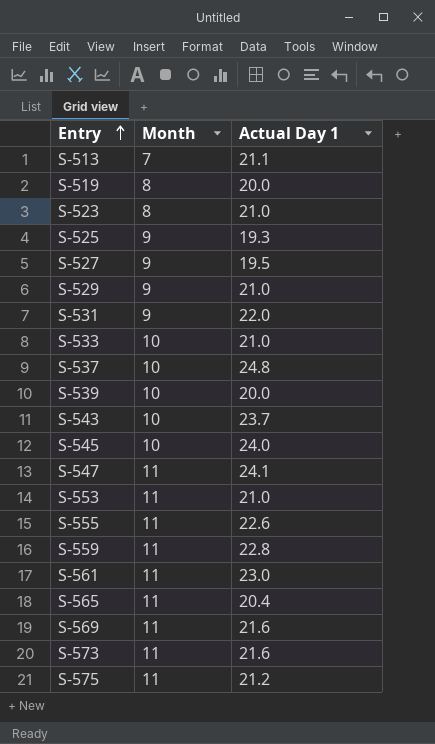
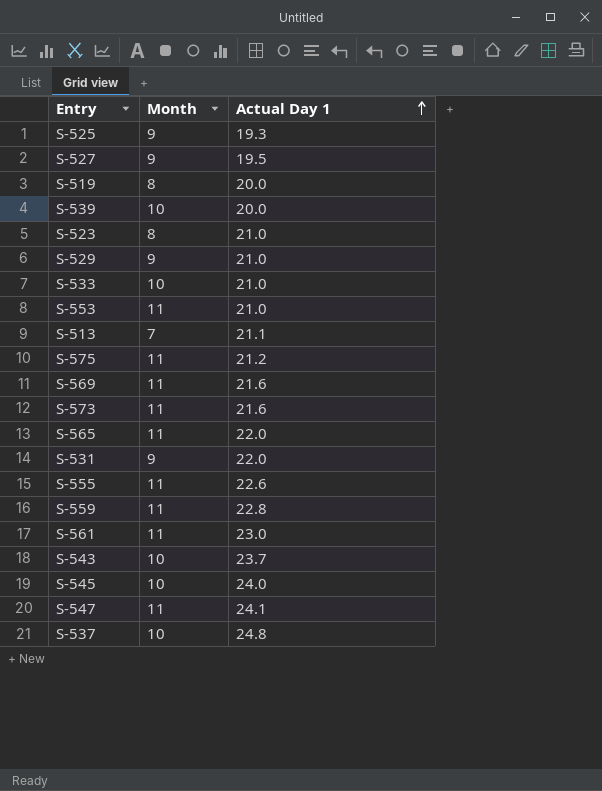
row order: Entry ascending -> Actual Day 1 ascending
S-565 | Actual Day 1: 20.4 -> 22.0

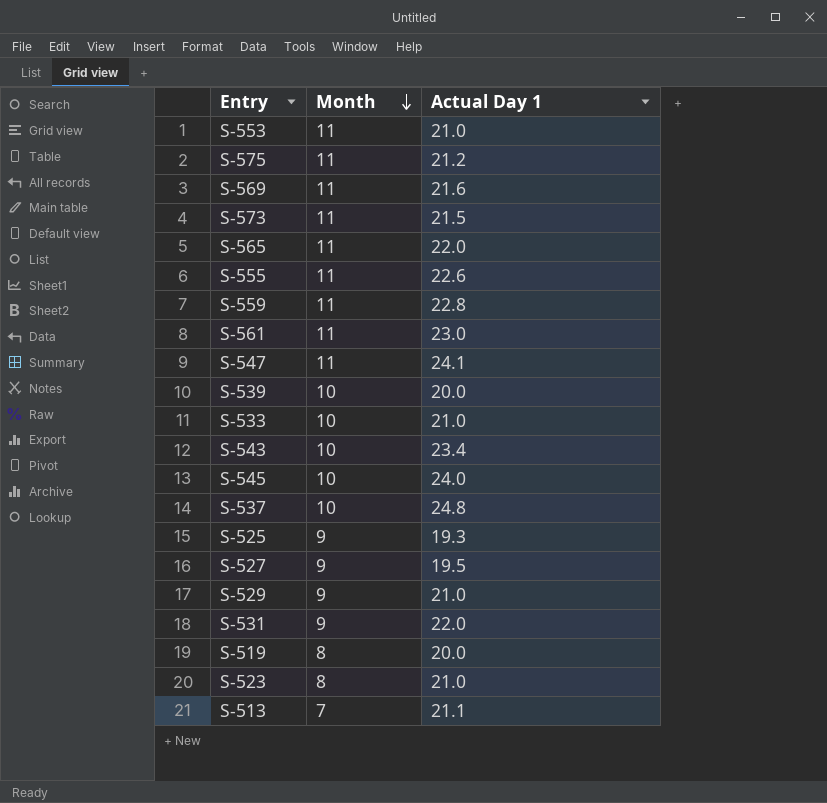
row order: Actual Day 1 ascending -> Month descending
S-573 | Actual Day 1: 21.6 -> 21.5
S-543 | Actual Day 1: 23.7 -> 23.4

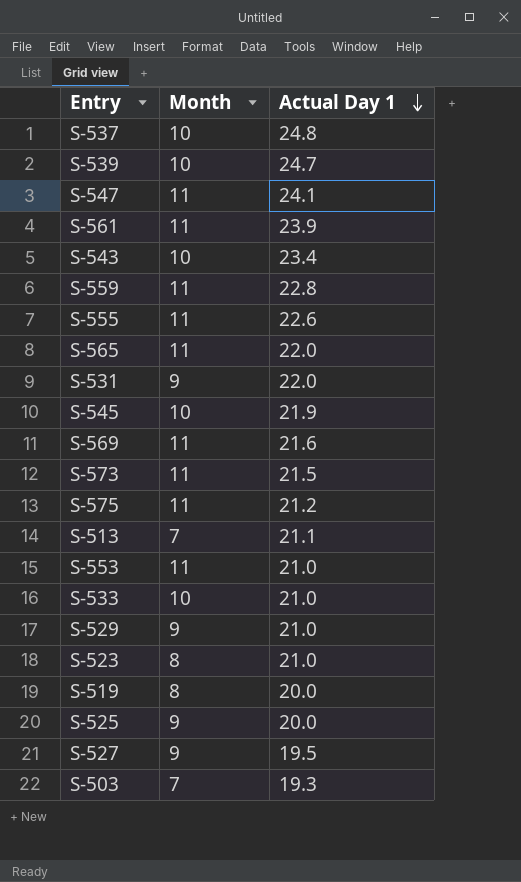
row order: Month descending -> Actual Day 1 descending
S-539 | Actual Day 1: 20.0 -> 24.7
S-561 | Actual Day 1: 23.0 -> 23.9
S-545 | Actual Day 1: 24.0 -> 21.9
S-525 | Actual Day 1: 19.3 -> 20.0
row S-503: none -> 7 | 19.3

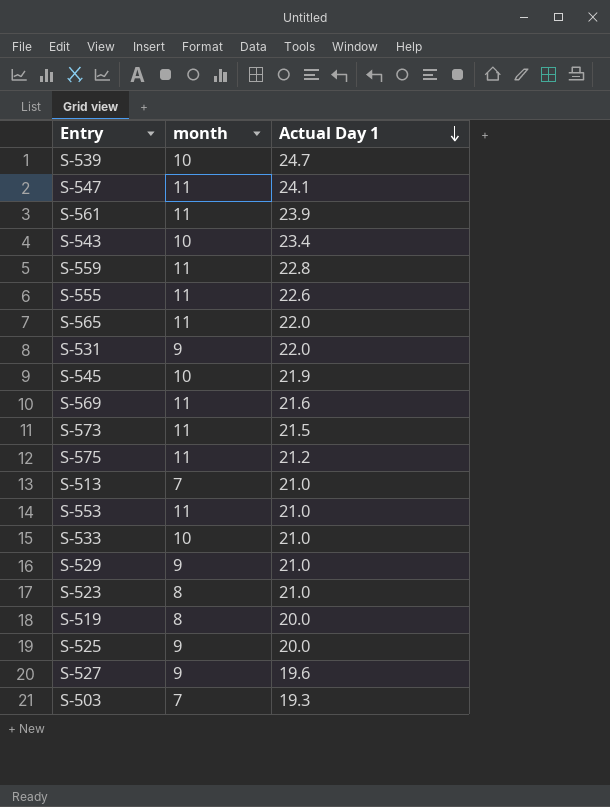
column name: Month -> month
row S-537: 10 | 24.8 -> none
S-513 | Actual Day 1: 21.1 -> 21.0
S-527 | Actual Day 1: 19.5 -> 19.6

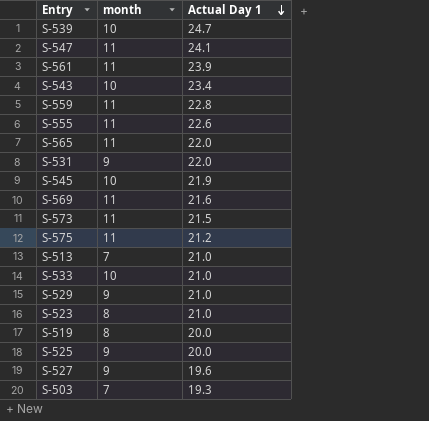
row S-553: 11 | 21.0 -> none

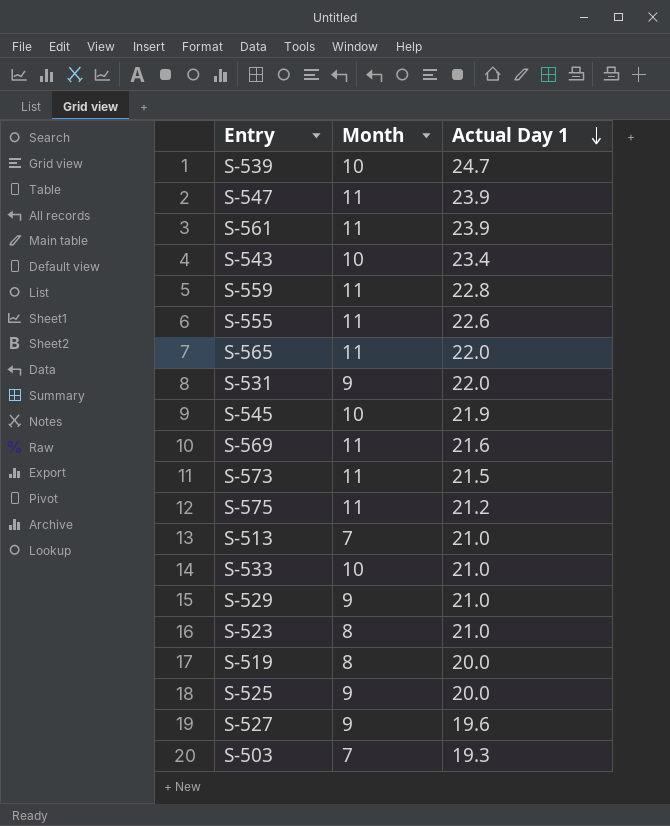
column name: month -> Month
S-547 | Actual Day 1: 24.1 -> 23.9

